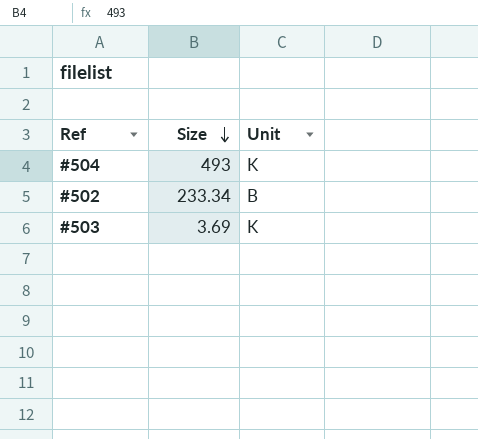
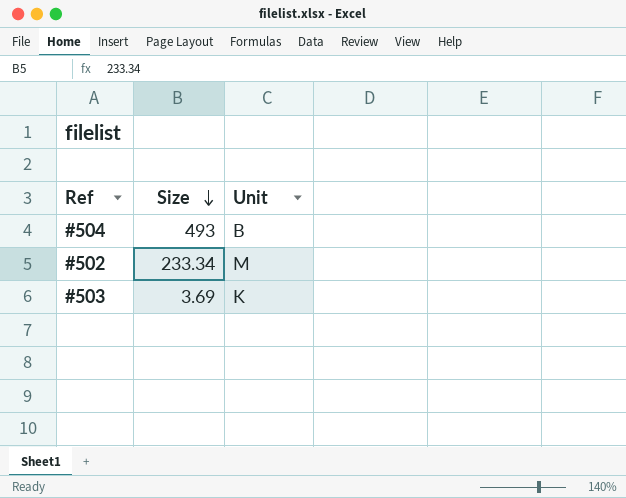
#504 | Unit: K -> B
#502 | Unit: B -> M

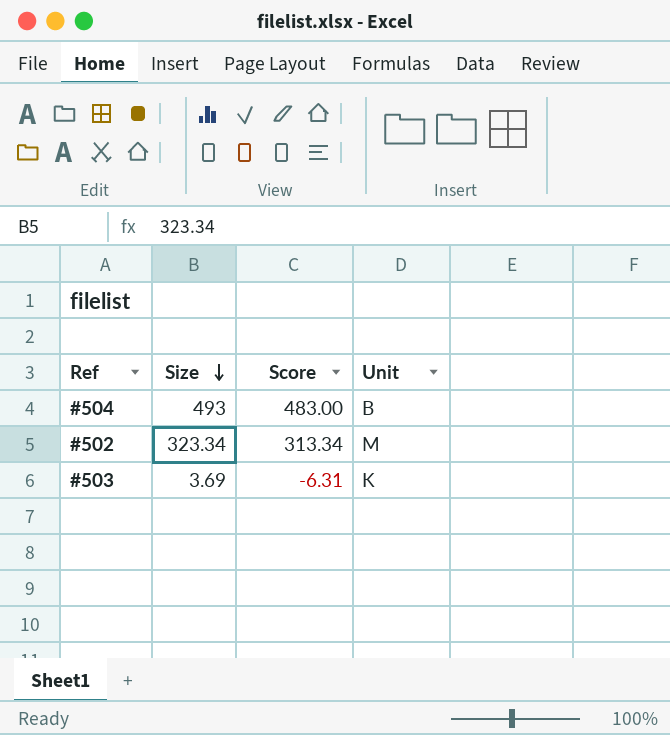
column Score | formula: none -> [Size] - 10
#502 | Size: 233.34 -> 323.34

